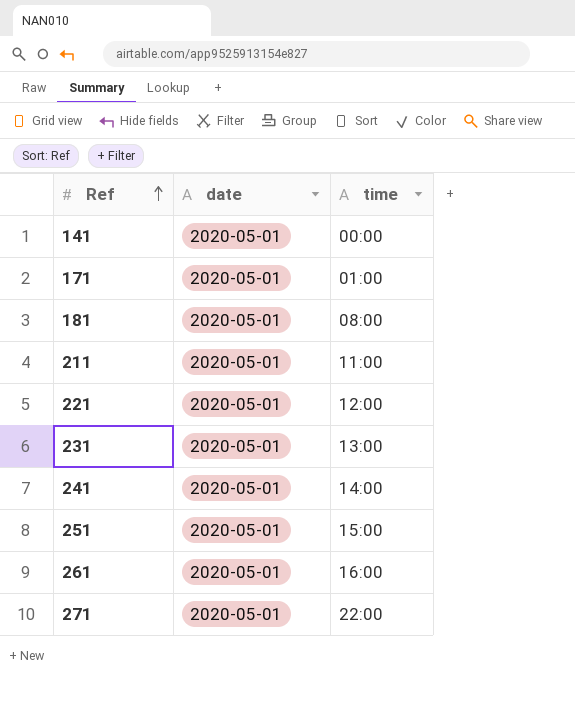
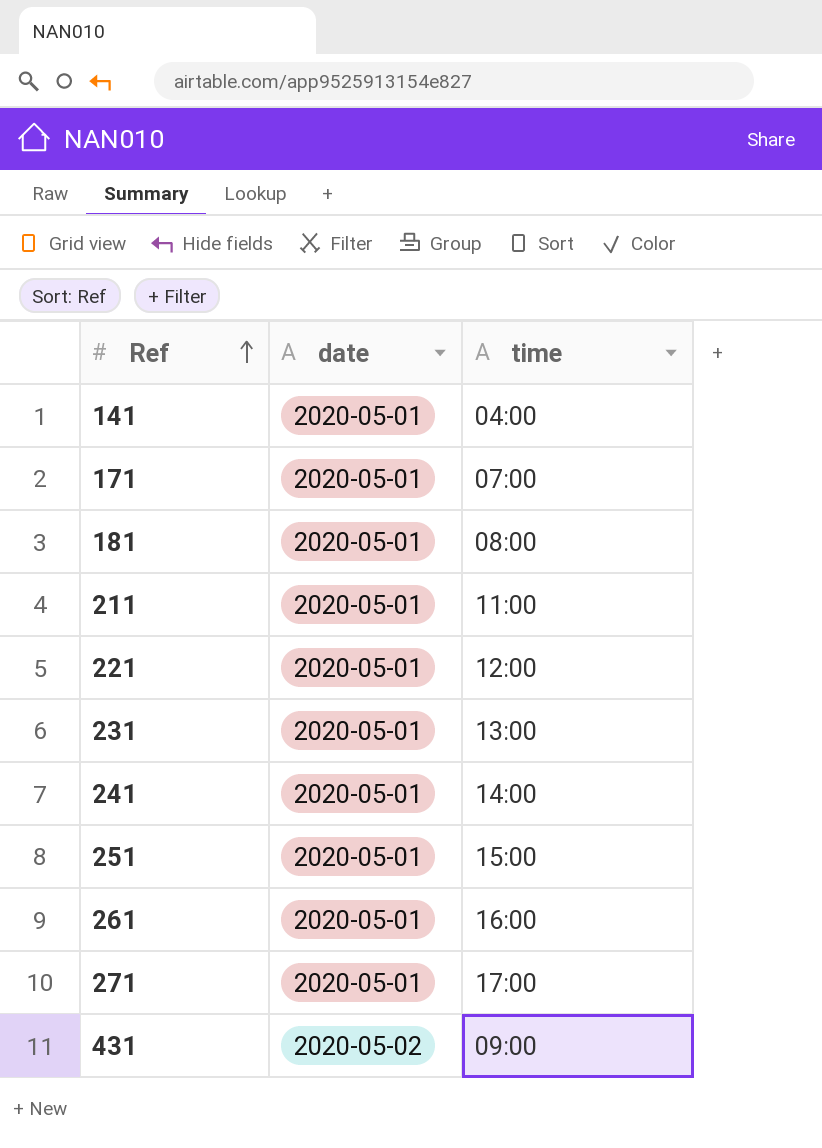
141 | time: 00:00 -> 04:00
171 | time: 01:00 -> 07:00
271 | time: 22:00 -> 17:00
row 431: none -> 2020-05-02 | 09:00

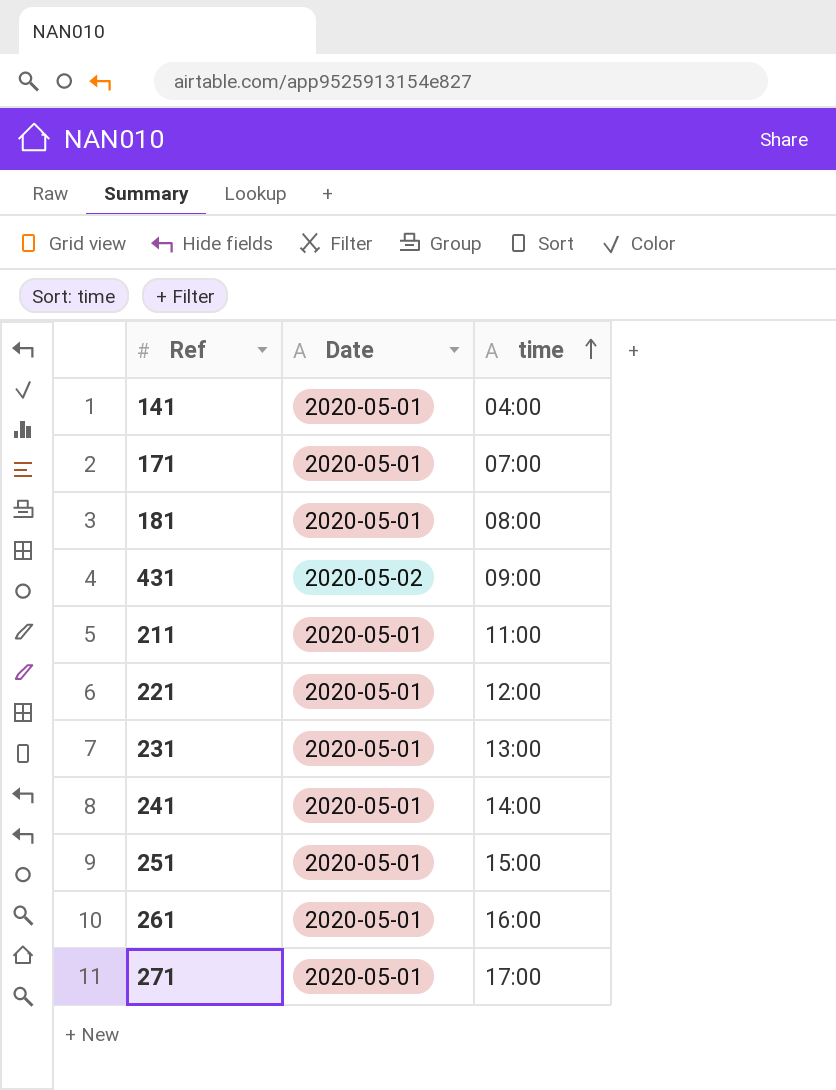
row order: Ref ascending -> time ascending
column name: date -> Date

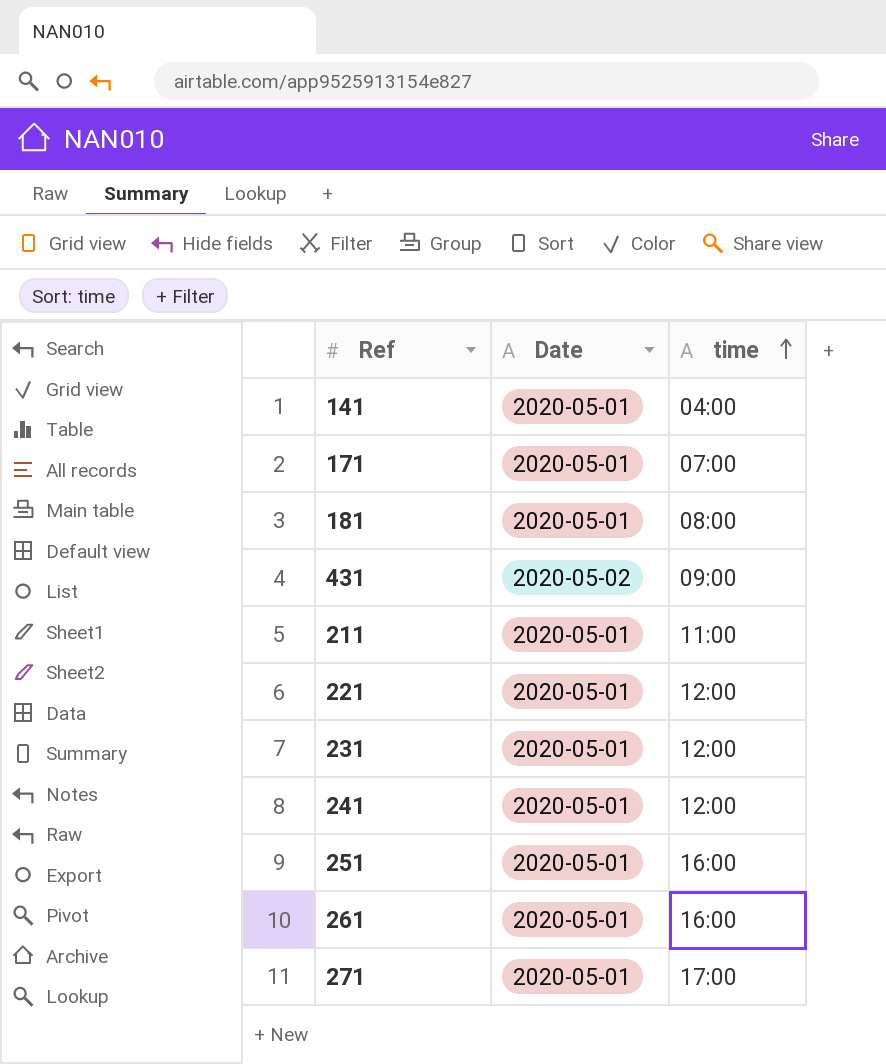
231 | time: 13:00 -> 12:00
241 | time: 14:00 -> 12:00
251 | time: 15:00 -> 16:00

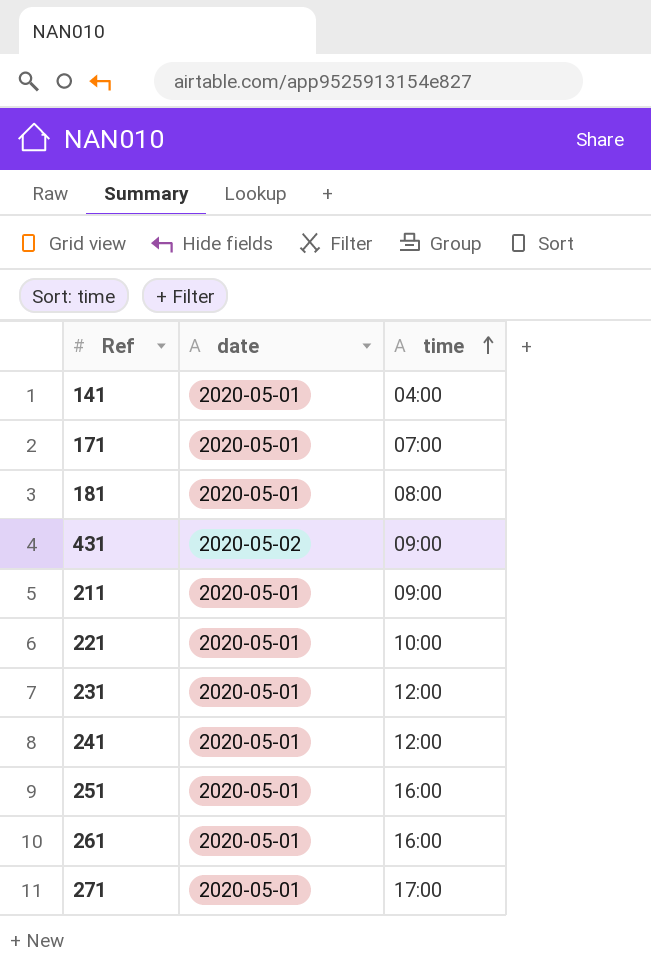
column name: Date -> date
211 | time: 11:00 -> 09:00
221 | time: 12:00 -> 10:00

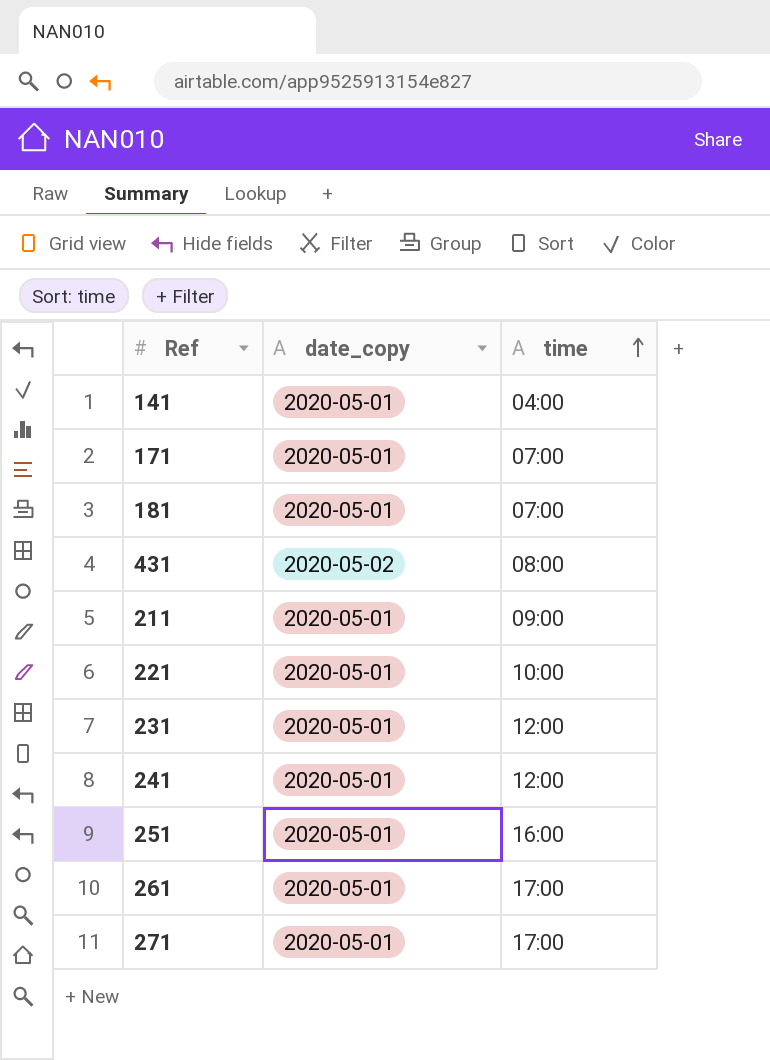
column name: date -> date_copy
181 | time: 08:00 -> 07:00
431 | time: 09:00 -> 08:00
261 | time: 16:00 -> 17:00

